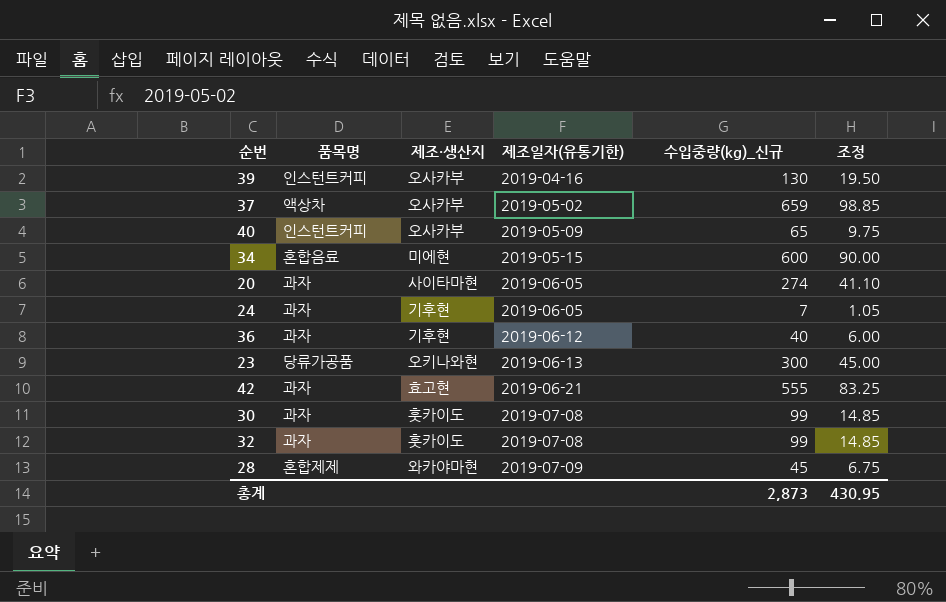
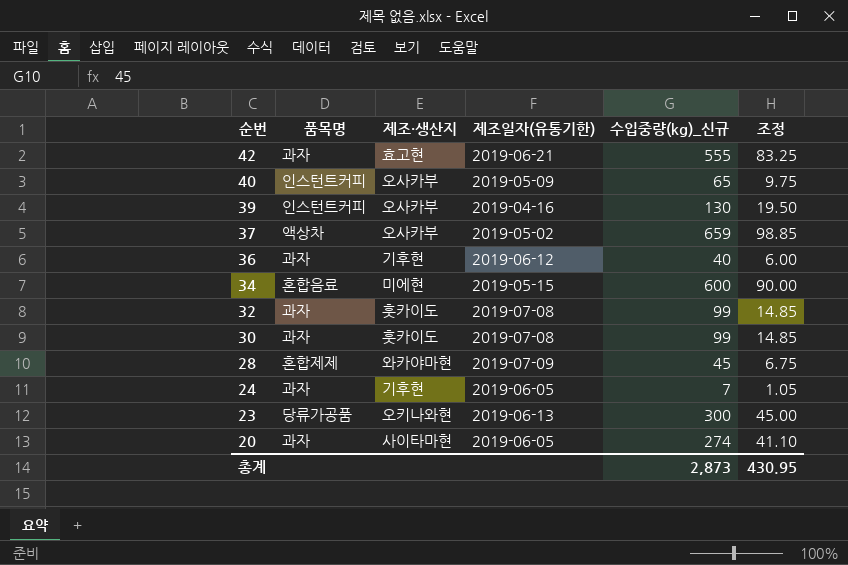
row order: 제조일자(유통기한) ascending -> 순번 descending

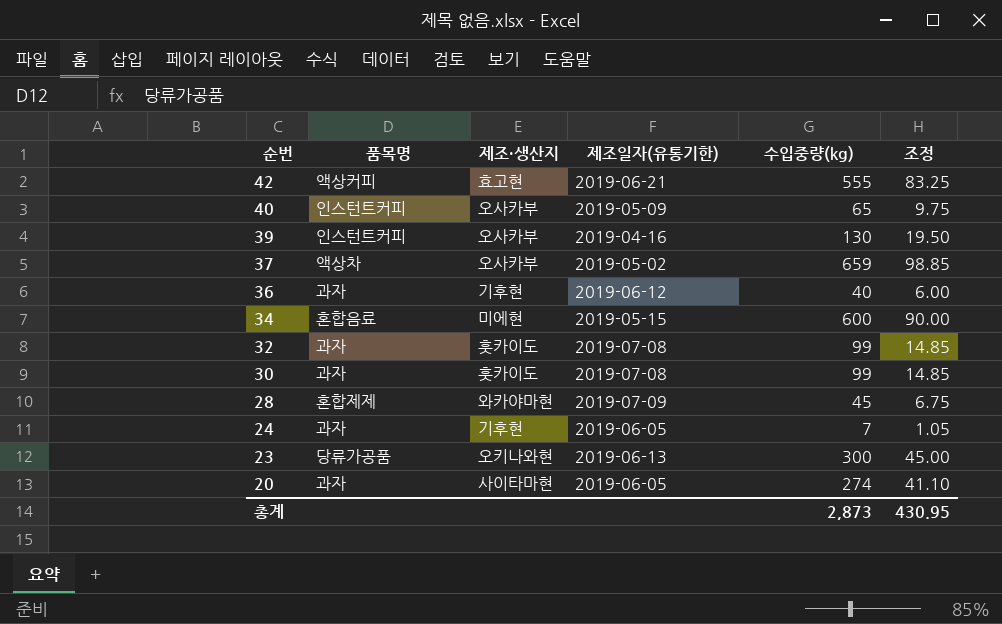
column name: 수입중량(kg)_신규 -> 수입중량(kg)
42 | 품목명: 과자 -> 액상커피

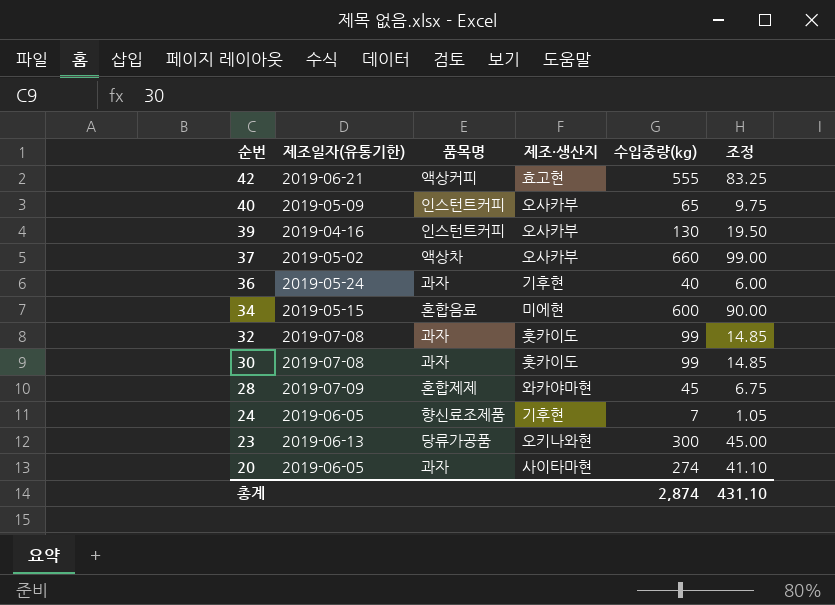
column 제조일자(유통기한) | position: 4 -> 2
37 | 수입중량(kg): 659 -> 660
37 | 조정: 98.85 -> 99.00
36 | 제조일자(유통기한): 2019-06-12 -> 2019-05-24
24 | 품목명: 과자 -> 향신료조제품
총계 | 수입중량(kg): 2,873 -> 2,874
총계 | 조정: 430.95 -> 431.10

